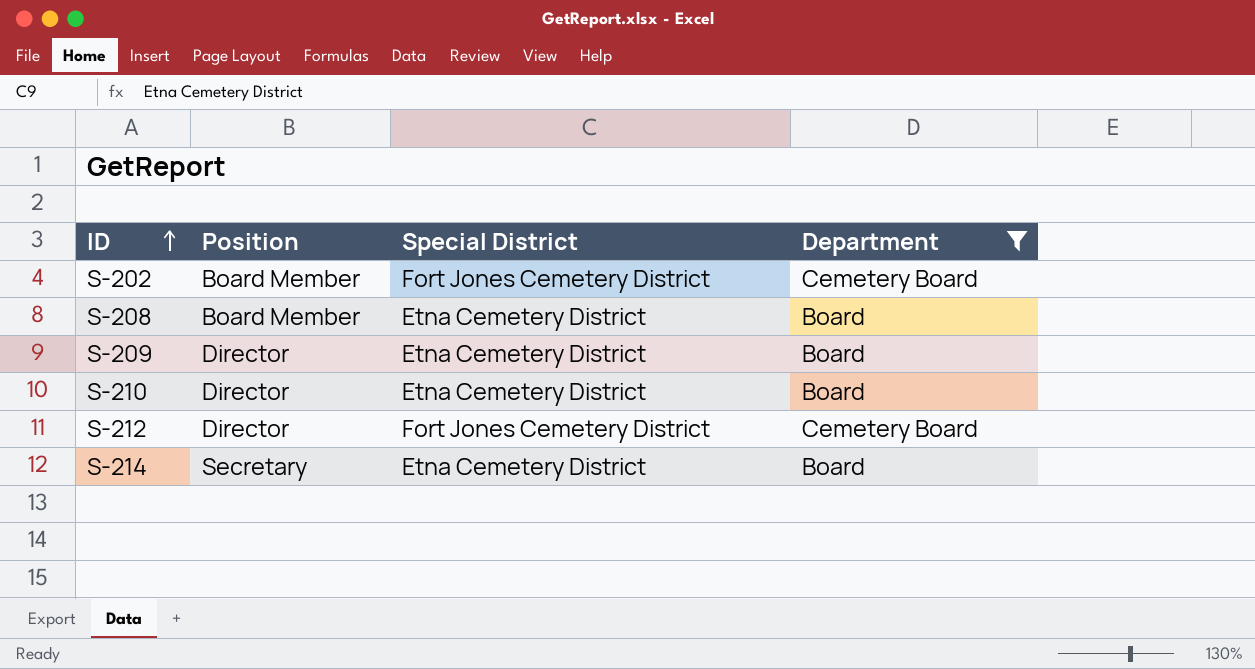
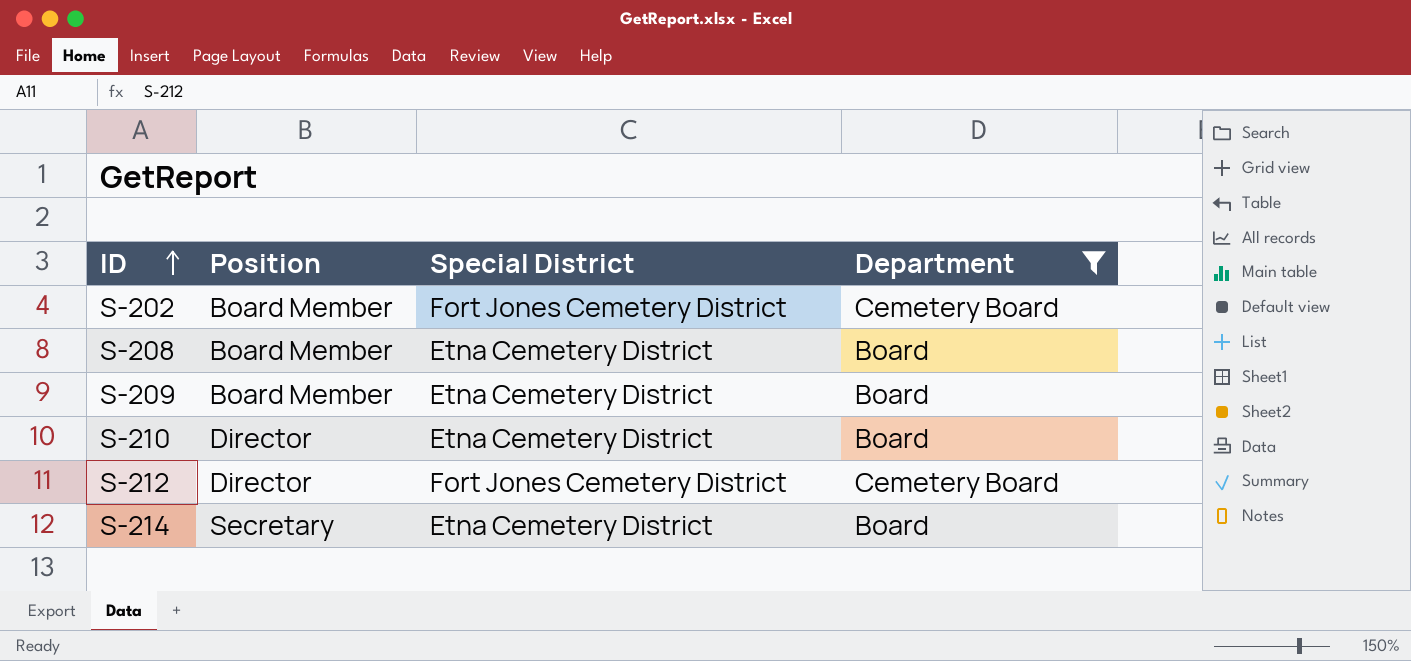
S-209 | Position: Director -> Board Member

